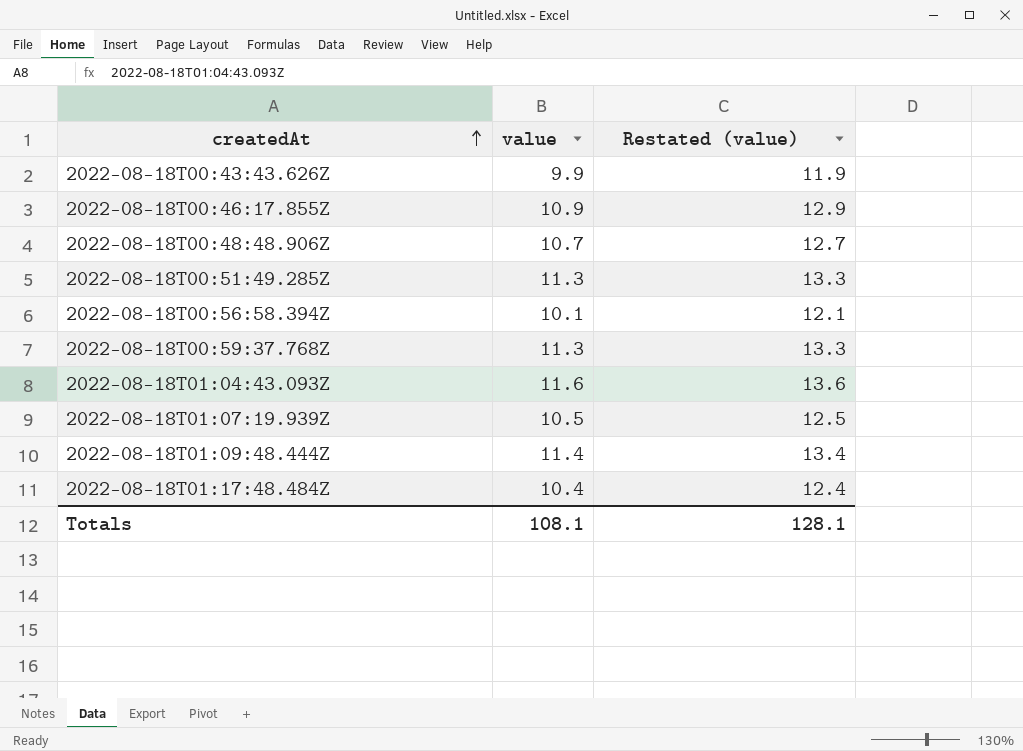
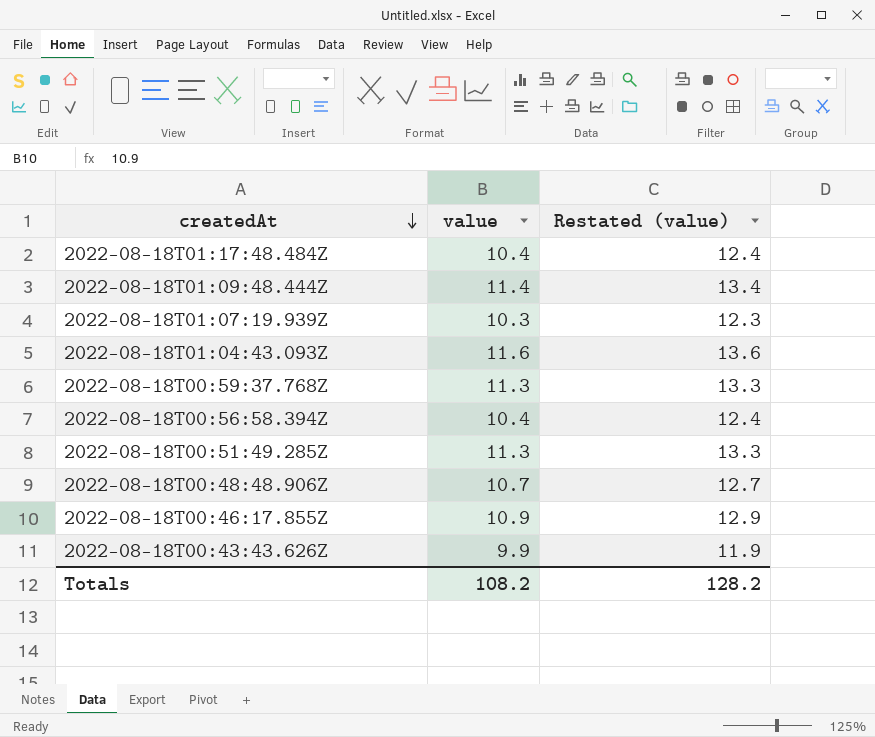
row order: createdAt ascending -> createdAt descending
2022-08-18T01:07:19.939Z | value: 10.5 -> 10.3
2022-08-18T01:07:19.939Z | Restated (value): 12.5 -> 12.3
2022-08-18T00:56:58.394Z | value: 10.1 -> 10.4
2022-08-18T00:56:58.394Z | Restated (value): 12.1 -> 12.4
Totals | value: 108.1 -> 108.2
Totals | Restated (value): 128.1 -> 128.2

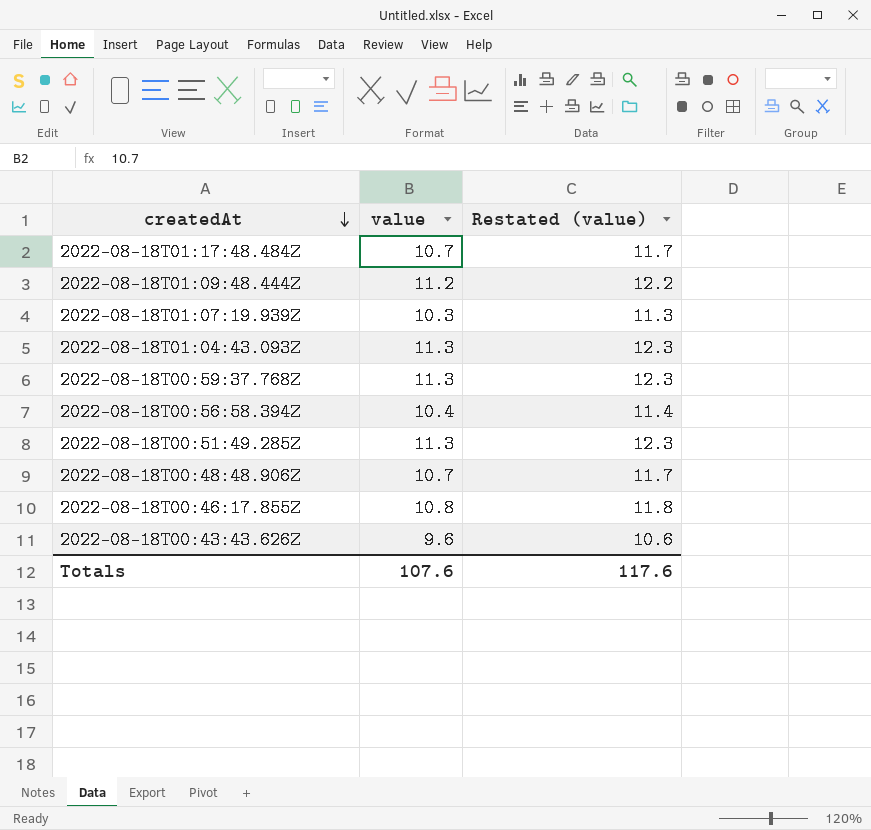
column Restated (value) | formula: [value] + 2 -> [value] + 1
2022-08-18T01:17:48.484Z | value: 10.4 -> 10.7
2022-08-18T01:09:48.444Z | value: 11.4 -> 11.2
2022-08-18T01:04:43.093Z | value: 11.6 -> 11.3
2022-08-18T00:46:17.855Z | value: 10.9 -> 10.8
2022-08-18T00:43:43.626Z | value: 9.9 -> 9.6
Totals | value: 108.2 -> 107.6
Totals | Restated (value): 128.2 -> 117.6

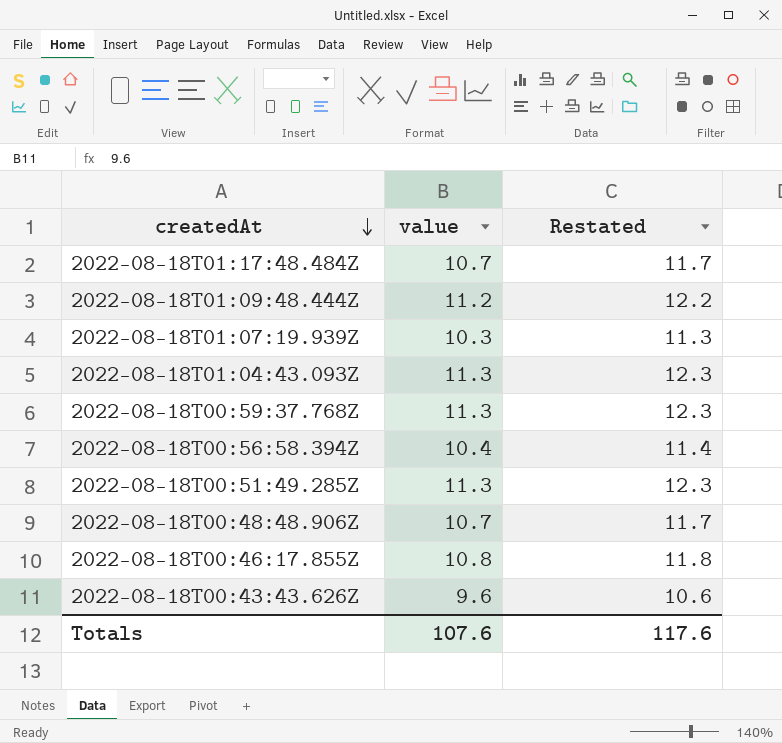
column name: Restated (value) -> Restated

